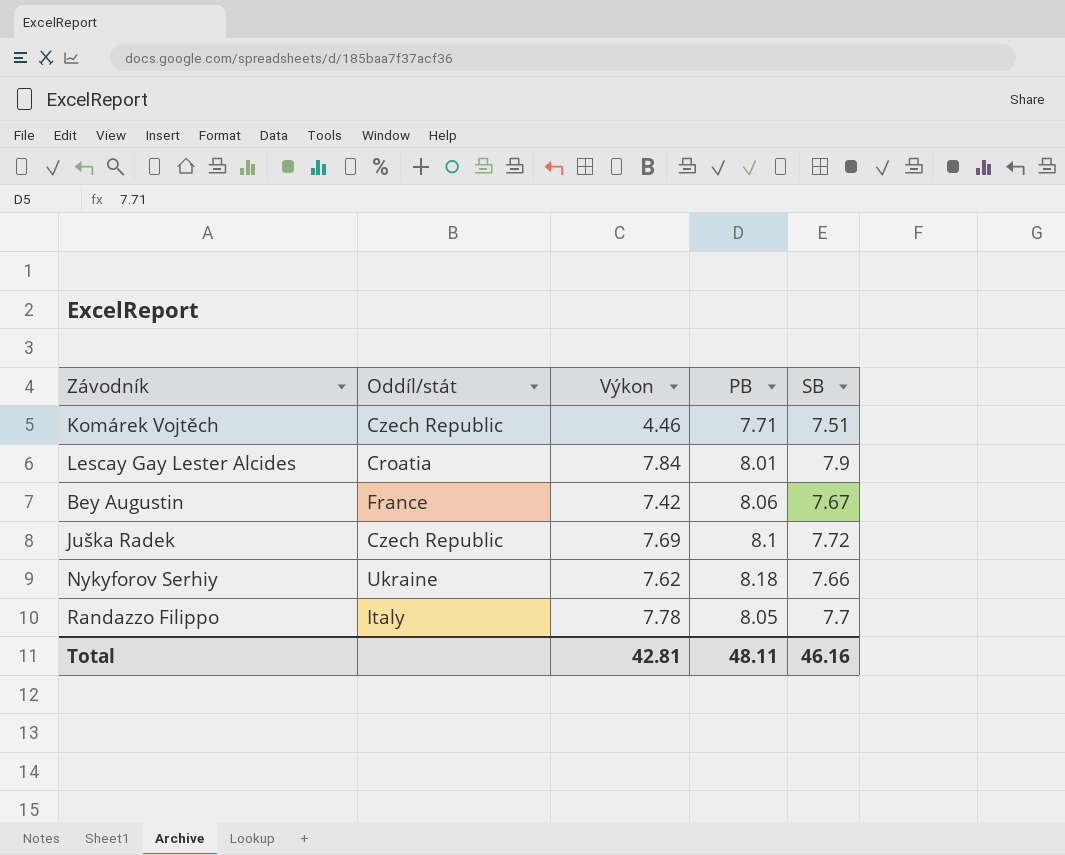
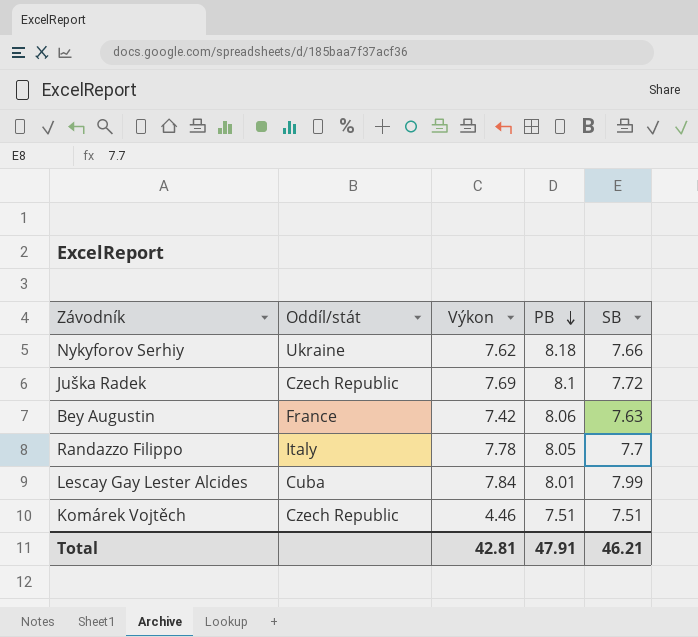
row order: none -> PB descending
Bey Augustin | SB: 7.67 -> 7.63
Lescay Gay Lester Alcides | Oddíl/stát: Croatia -> Cuba
Lescay Gay Lester Alcides | SB: 7.9 -> 7.99
Komárek Vojtěch | PB: 7.71 -> 7.51
Total | PB: 48.11 -> 47.91
Total | SB: 46.16 -> 46.21

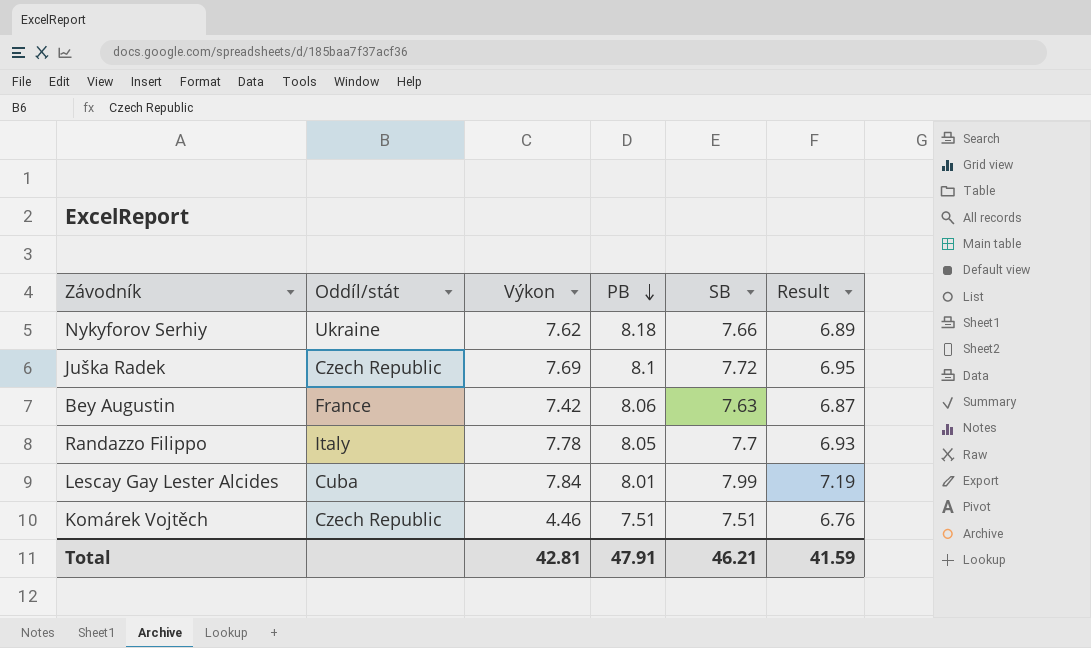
column Result | formula: none -> [SB] * 0.9

